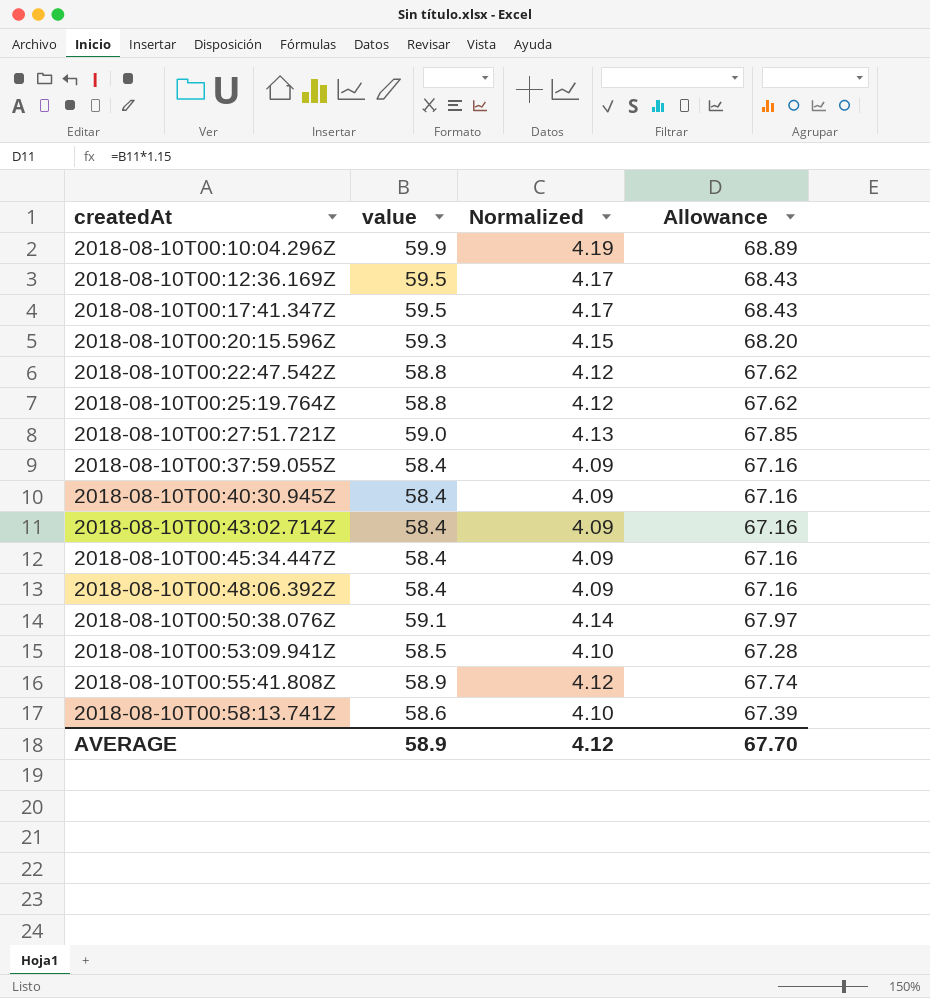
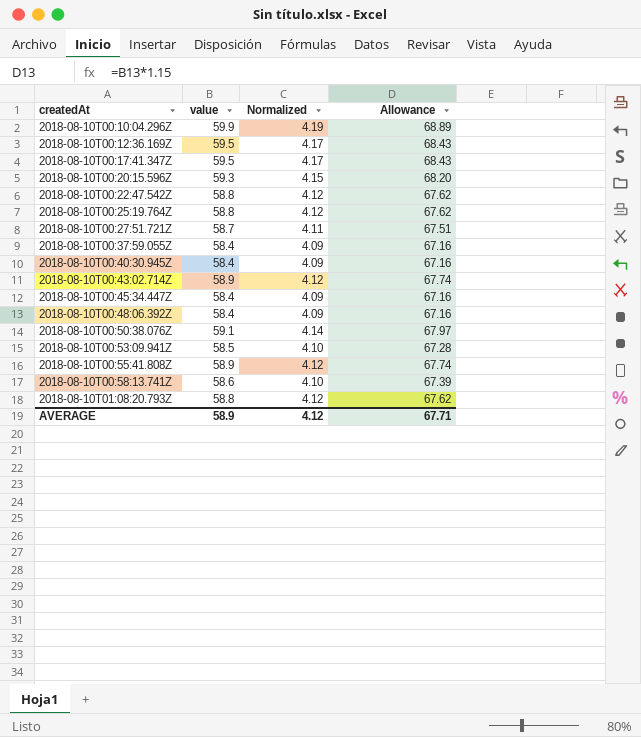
2018-08-10T00:27:51.721Z | value: 59.0 -> 58.7
2018-08-10T00:27:51.721Z | Normalized: 4.13 -> 4.11
2018-08-10T00:27:51.721Z | Allowance: 67.85 -> 67.51
2018-08-10T00:43:02.714Z | value: 58.4 -> 58.9
2018-08-10T00:43:02.714Z | Normalized: 4.09 -> 4.12
2018-08-10T00:43:02.714Z | Allowance: 67.16 -> 67.74
row 2018-08-10T01:08:20.793Z: none -> 58.8 | 4.12 | 67.62
AVERAGE | Allowance: 67.70 -> 67.71

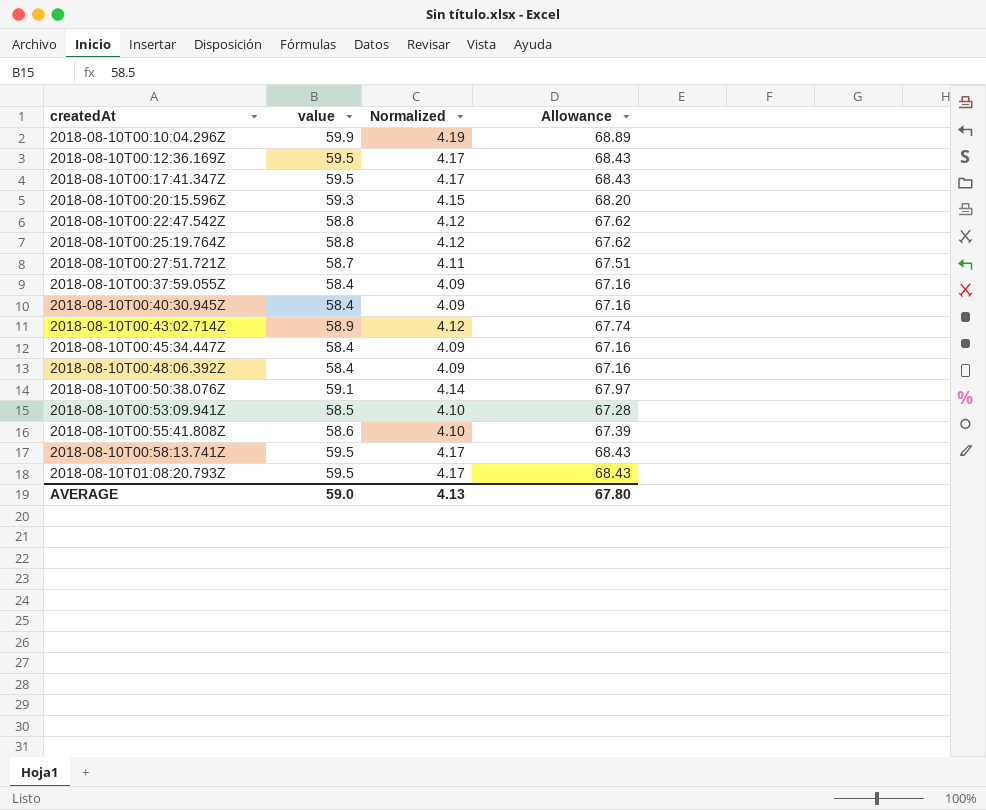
2018-08-10T00:55:41.808Z | value: 58.9 -> 58.6
2018-08-10T00:55:41.808Z | Normalized: 4.12 -> 4.10
2018-08-10T00:55:41.808Z | Allowance: 67.74 -> 67.39
2018-08-10T00:58:13.741Z | value: 58.6 -> 59.5
2018-08-10T00:58:13.741Z | Normalized: 4.10 -> 4.17
2018-08-10T00:58:13.741Z | Allowance: 67.39 -> 68.43
2018-08-10T01:08:20.793Z | value: 58.8 -> 59.5
2018-08-10T01:08:20.793Z | Normalized: 4.12 -> 4.17
2018-08-10T01:08:20.793Z | Allowance: 67.62 -> 68.43
AVERAGE | value: 58.9 -> 59.0
AVERAGE | Normalized: 4.12 -> 4.13
AVERAGE | Allowance: 67.71 -> 67.80

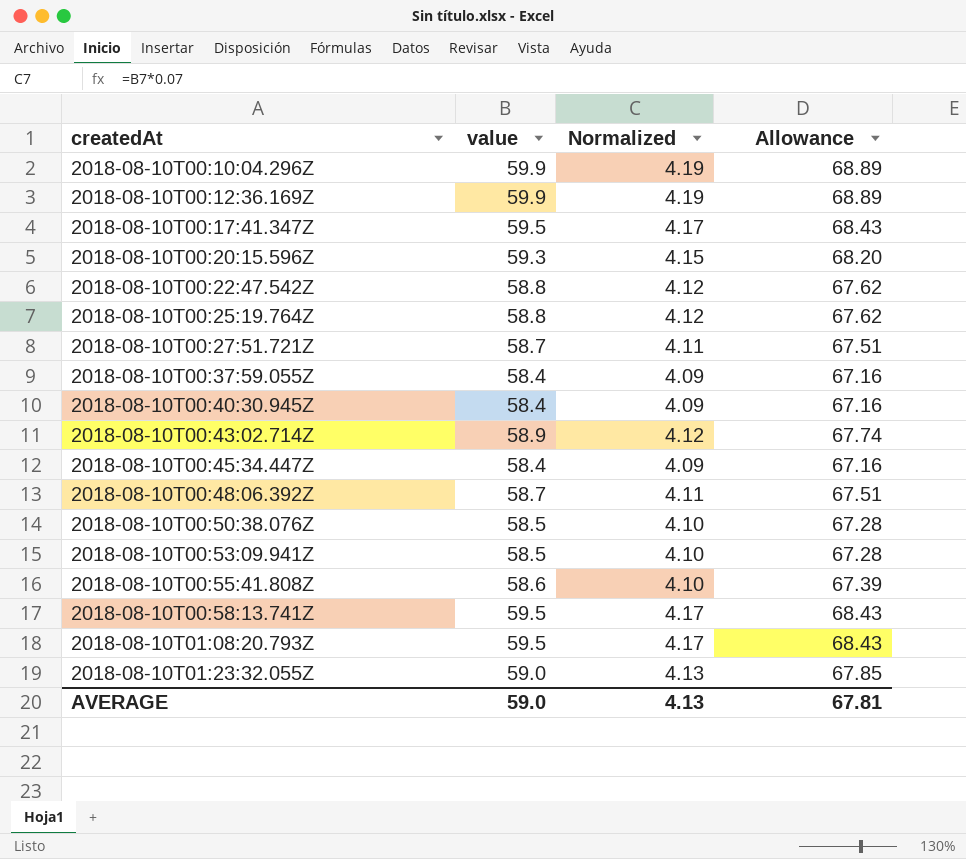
2018-08-10T00:12:36.169Z | value: 59.5 -> 59.9
2018-08-10T00:12:36.169Z | Normalized: 4.17 -> 4.19
2018-08-10T00:12:36.169Z | Allowance: 68.43 -> 68.89
2018-08-10T00:48:06.392Z | value: 58.4 -> 58.7
2018-08-10T00:48:06.392Z | Normalized: 4.09 -> 4.11
2018-08-10T00:48:06.392Z | Allowance: 67.16 -> 67.51
2018-08-10T00:50:38.076Z | value: 59.1 -> 58.5
2018-08-10T00:50:38.076Z | Normalized: 4.14 -> 4.10
2018-08-10T00:50:38.076Z | Allowance: 67.97 -> 67.28
row 2018-08-10T01:23:32.055Z: none -> 59.0 | 4.13 | 67.85
AVERAGE | Allowance: 67.80 -> 67.81

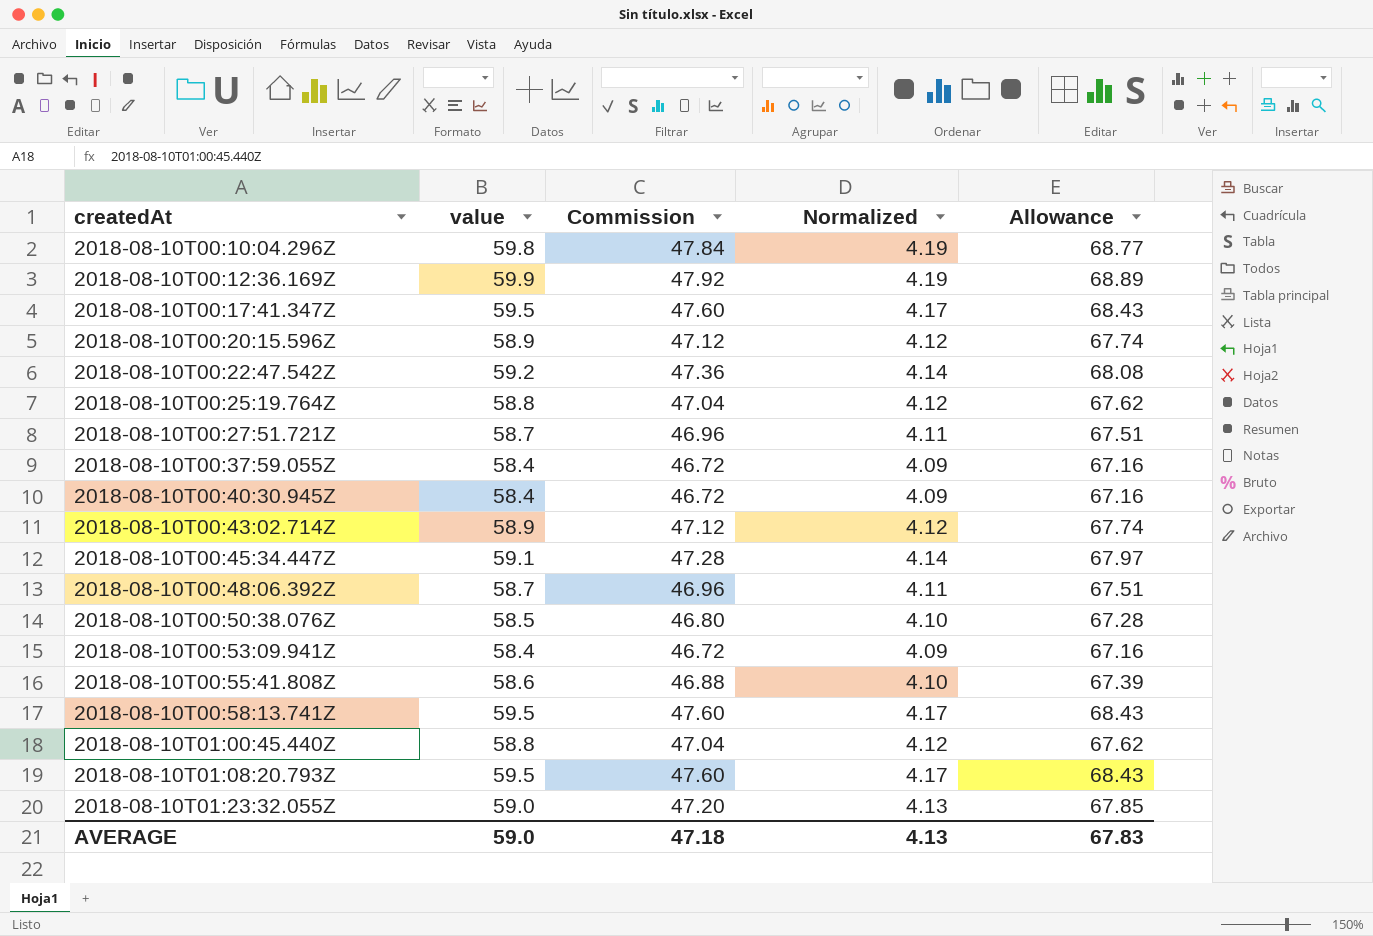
column Commission | formula: none -> [value] * 0.8
2018-08-10T00:10:04.296Z | value: 59.9 -> 59.8
2018-08-10T00:10:04.296Z | Allowance: 68.89 -> 68.77
2018-08-10T00:20:15.596Z | value: 59.3 -> 58.9
2018-08-10T00:20:15.596Z | Normalized: 4.15 -> 4.12
2018-08-10T00:20:15.596Z | Allowance: 68.20 -> 67.74
2018-08-10T00:22:47.542Z | value: 58.8 -> 59.2
2018-08-10T00:22:47.542Z | Normalized: 4.12 -> 4.14
2018-08-10T00:22:47.542Z | Allowance: 67.62 -> 68.08
2018-08-10T00:45:34.447Z | value: 58.4 -> 59.1
2018-08-10T00:45:34.447Z | Normalized: 4.09 -> 4.14
2018-08-10T00:45:34.447Z | Allowance: 67.16 -> 67.97
2018-08-10T00:53:09.941Z | value: 58.5 -> 58.4
2018-08-10T00:53:09.941Z | Normalized: 4.10 -> 4.09
2018-08-10T00:53:09.941Z | Allowance: 67.28 -> 67.16
row 2018-08-10T01:00:45.440Z: none -> 58.8 | 47.04 | 4.12 | 67.62
AVERAGE | Allowance: 67.81 -> 67.83

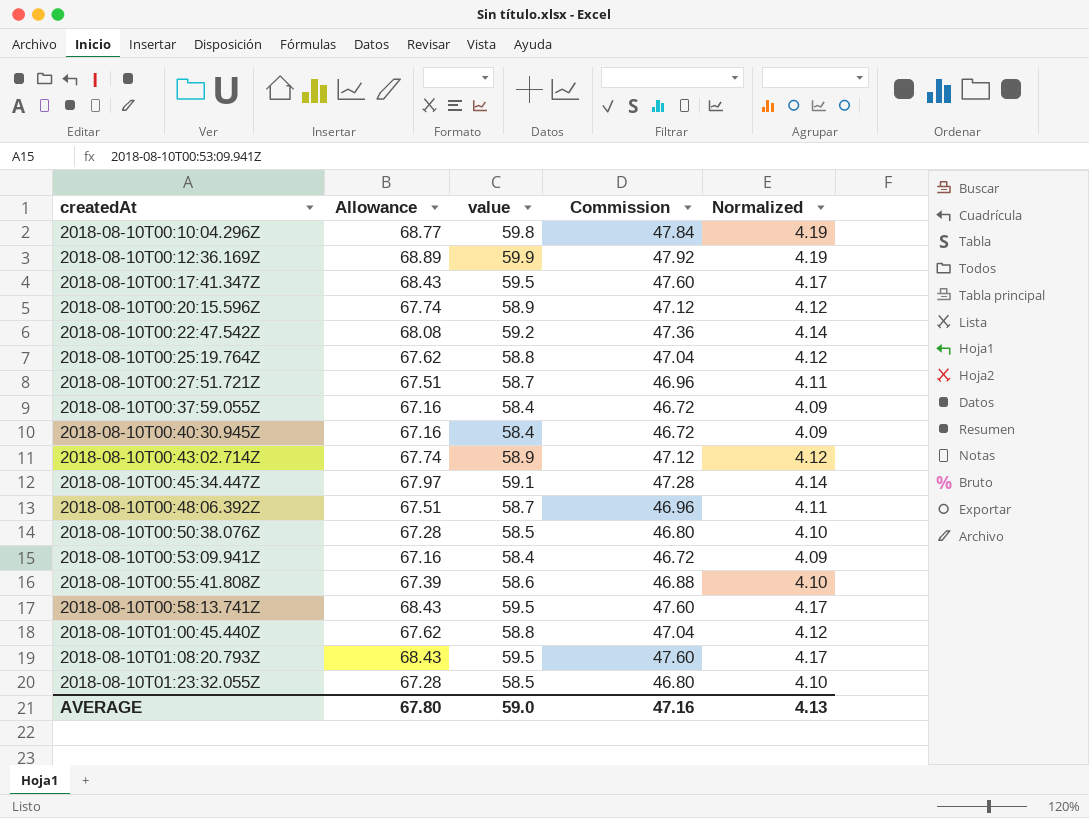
column Allowance | position: 5 -> 2
2018-08-10T01:23:32.055Z | Allowance: 67.85 -> 67.28
2018-08-10T01:23:32.055Z | value: 59.0 -> 58.5
2018-08-10T01:23:32.055Z | Commission: 47.20 -> 46.80
2018-08-10T01:23:32.055Z | Normalized: 4.13 -> 4.10
AVERAGE | Allowance: 67.83 -> 67.80
AVERAGE | Commission: 47.18 -> 47.16

